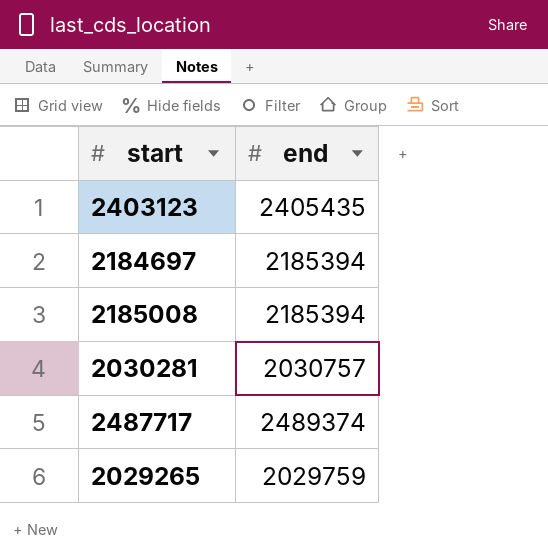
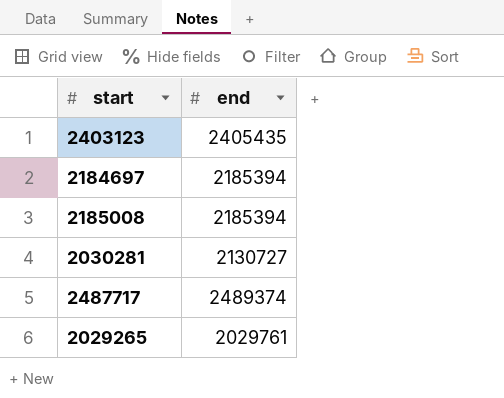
2030281 | end: 2030757 -> 2130727
2029265 | end: 2029759 -> 2029761

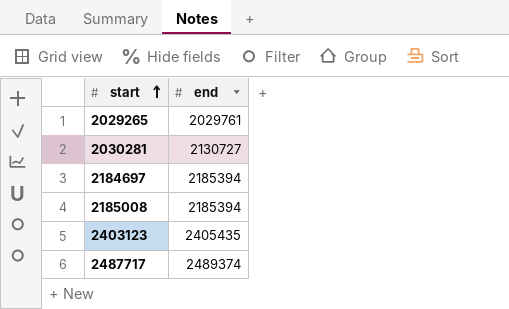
row order: none -> start ascending

